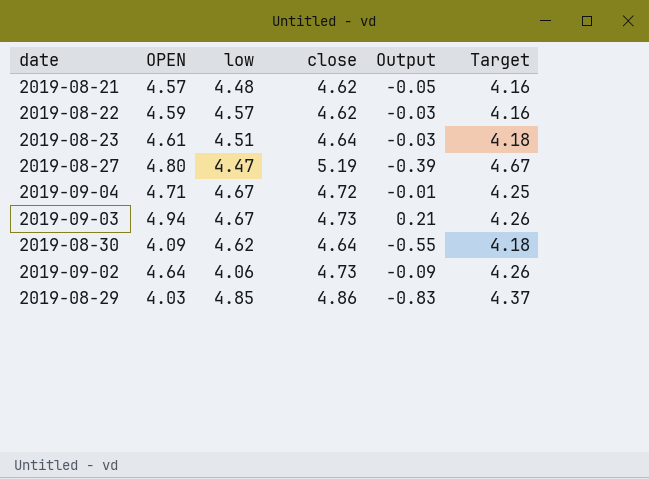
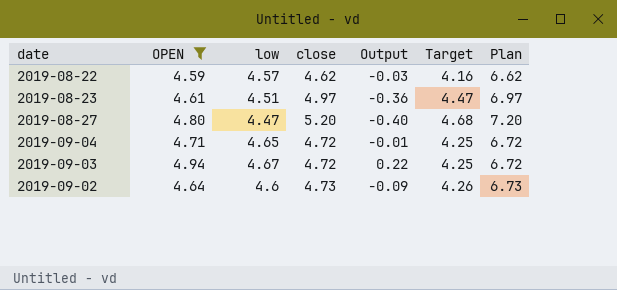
filter: none -> OPEN >= 4.59
column Plan | formula: none -> [close] + 2
2019-08-23 | close: 4.64 -> 4.97
2019-08-23 | Output: -0.03 -> -0.36
2019-08-23 | Target: 4.18 -> 4.47
2019-08-27 | close: 5.19 -> 5.20
2019-08-27 | Output: -0.39 -> -0.40
2019-08-27 | Target: 4.67 -> 4.68
2019-09-04 | low: 4.67 -> 4.65
2019-09-03 | close: 4.73 -> 4.72
2019-09-03 | Output: 0.21 -> 0.22
2019-09-03 | Target: 4.26 -> 4.25
2019-09-02 | low: 4.06 -> 4.6

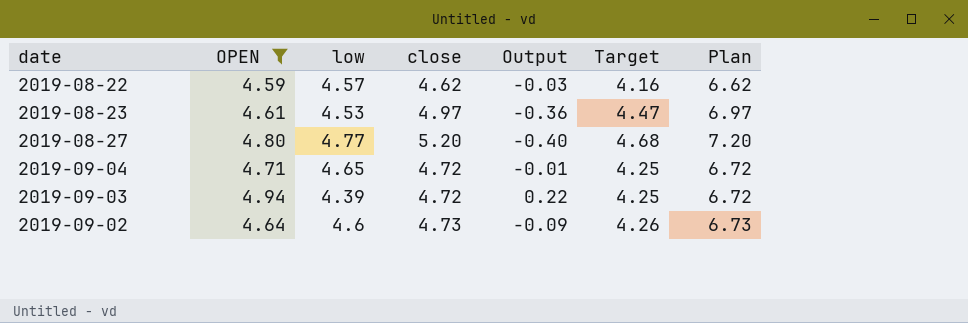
2019-08-23 | low: 4.51 -> 4.53
2019-08-27 | low: 4.47 -> 4.77
2019-09-03 | low: 4.67 -> 4.39

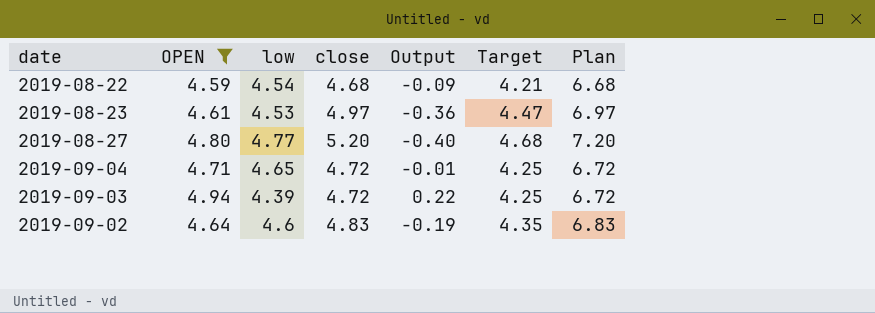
2019-08-22 | low: 4.57 -> 4.54
2019-08-22 | close: 4.62 -> 4.68
2019-08-22 | Output: -0.03 -> -0.09
2019-08-22 | Target: 4.16 -> 4.21
2019-08-22 | Plan: 6.62 -> 6.68
2019-09-02 | close: 4.73 -> 4.83
2019-09-02 | Output: -0.09 -> -0.19
2019-09-02 | Target: 4.26 -> 4.35
2019-09-02 | Plan: 6.73 -> 6.83

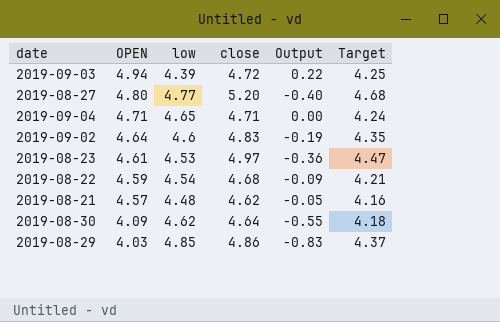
filter: OPEN >= 4.59 -> none
row order: none -> OPEN descending
column Plan | formula: [close] + 2 -> none
2019-09-04 | close: 4.72 -> 4.71
2019-09-04 | Output: -0.01 -> 0.00
2019-09-04 | Target: 4.25 -> 4.24

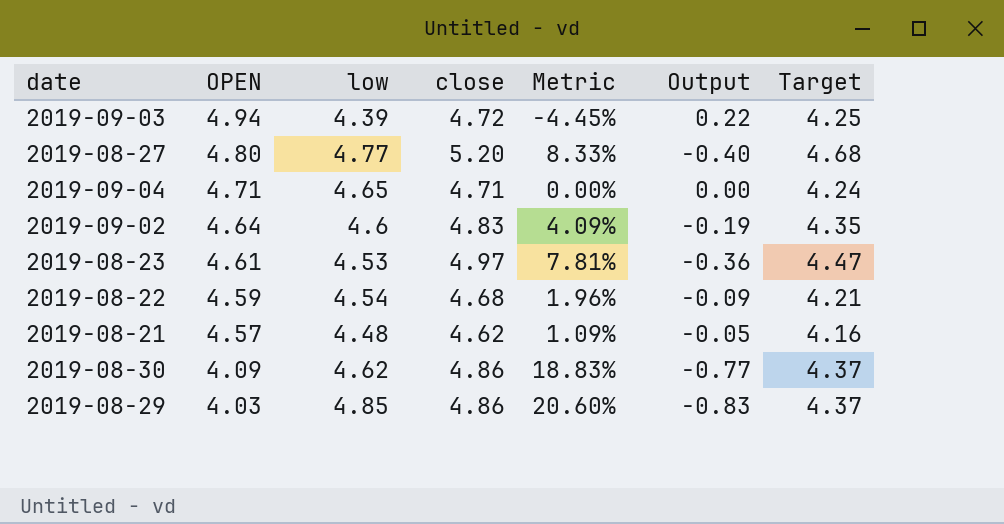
column Metric | formula: none -> ([close] - [OPEN]) / [OPEN]
2019-08-30 | close: 4.64 -> 4.86
2019-08-30 | Output: -0.55 -> -0.77
2019-08-30 | Target: 4.18 -> 4.37

